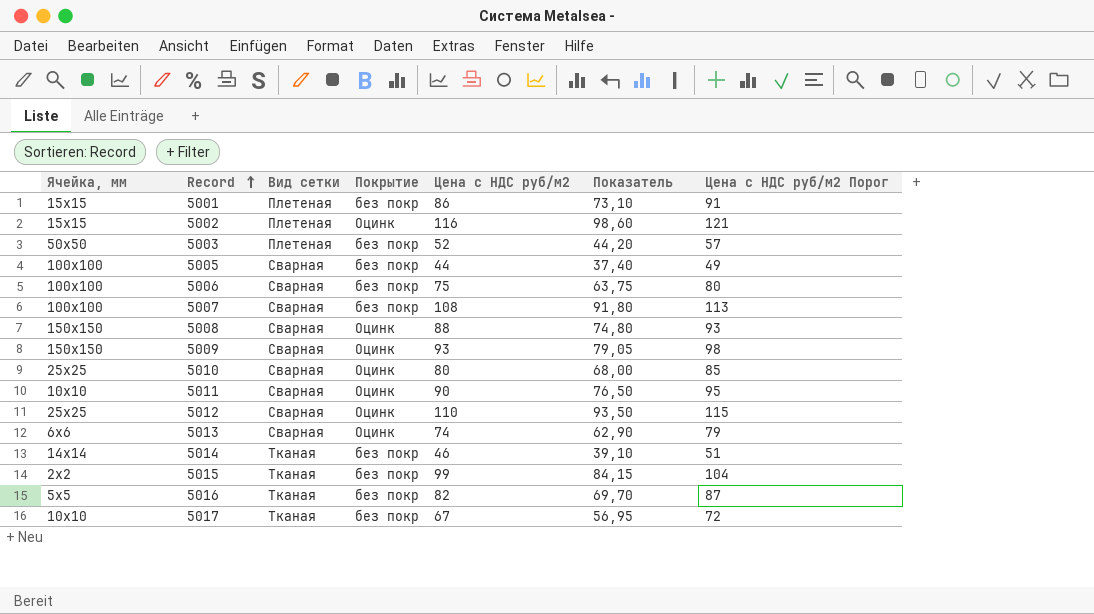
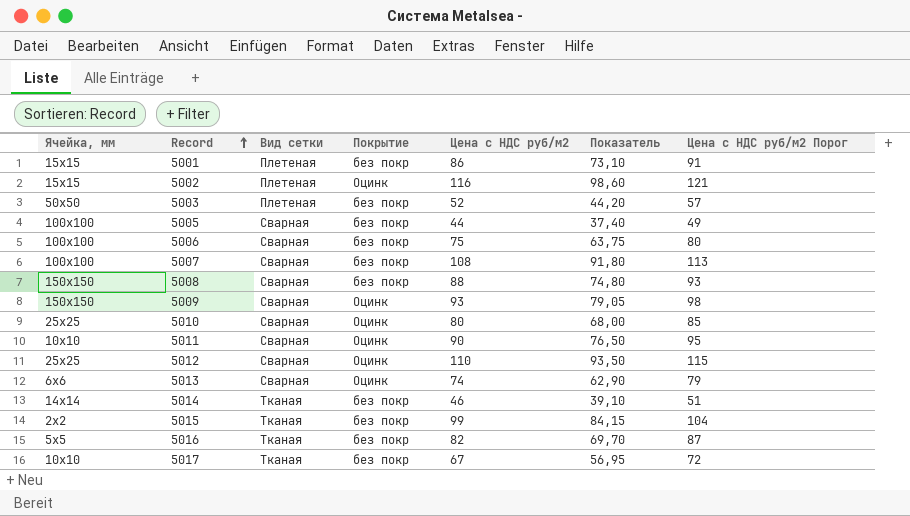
5008 | Покрытие: Оцинк -> без покр

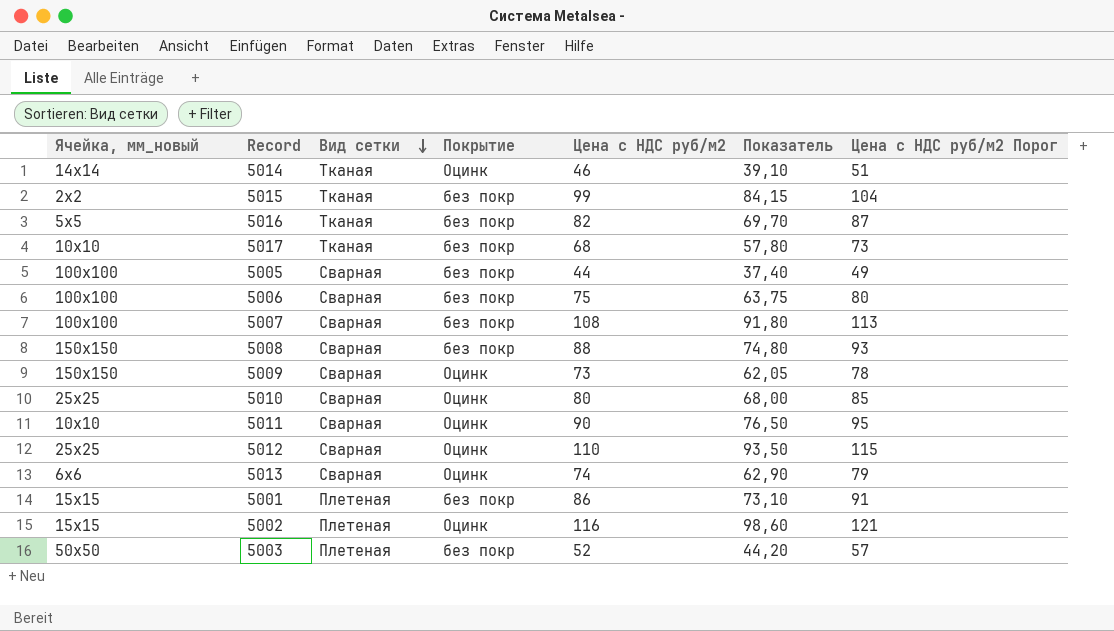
row order: Record ascending -> Вид сетки descending
column name: Ячейка, мм -> Ячейка, мм_новый
5014 | Покрытие: без покр -> Оцинк
5017 | Цена с НДС руб/м2: 67 -> 68
5017 | Показатель: 56,95 -> 57,80
5017 | Цена с НДС руб/м2 Порог: 72 -> 73
5009 | Цена с НДС руб/м2: 93 -> 73
5009 | Показатель: 79,05 -> 62,05
5009 | Цена с НДС руб/м2 Порог: 98 -> 78

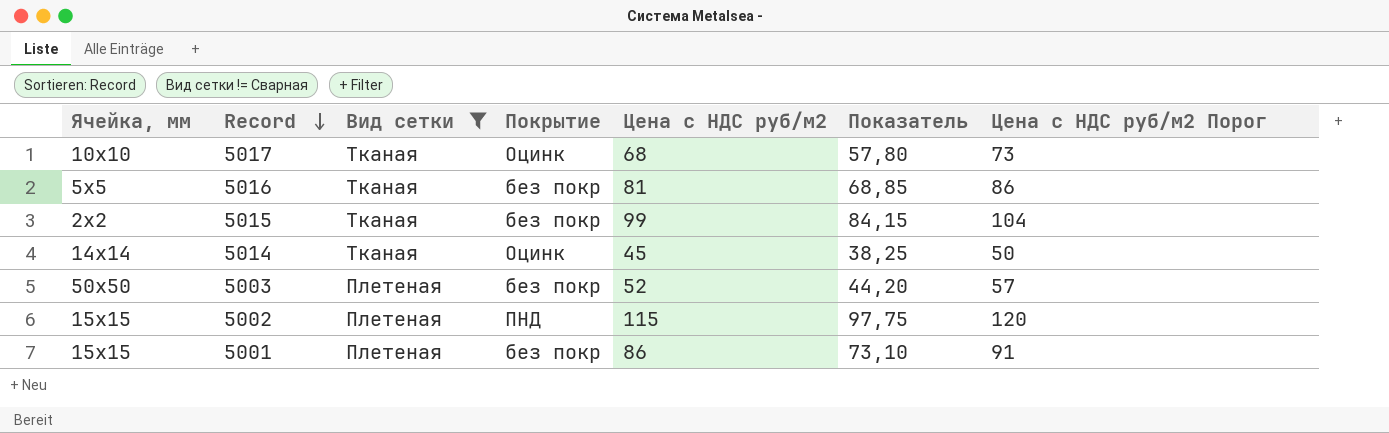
filter: none -> Вид сетки != Сварная
row order: Вид сетки descending -> Record descending
column name: Ячейка, мм_новый -> Ячейка, мм
5017 | Покрытие: без покр -> Оцинк
5016 | Цена с НДС руб/м2: 82 -> 81
5016 | Показатель: 69,70 -> 68,85
5016 | Цена с НДС руб/м2 Порог: 87 -> 86
5014 | Цена с НДС руб/м2: 46 -> 45
5014 | Показатель: 39,10 -> 38,25
5014 | Цена с НДС руб/м2 Порог: 51 -> 50
5002 | Покрытие: Оцинк -> ПНД
5002 | Цена с НДС руб/м2: 116 -> 115
5002 | Показатель: 98,60 -> 97,75
5002 | Цена с НДС руб/м2 Порог: 121 -> 120

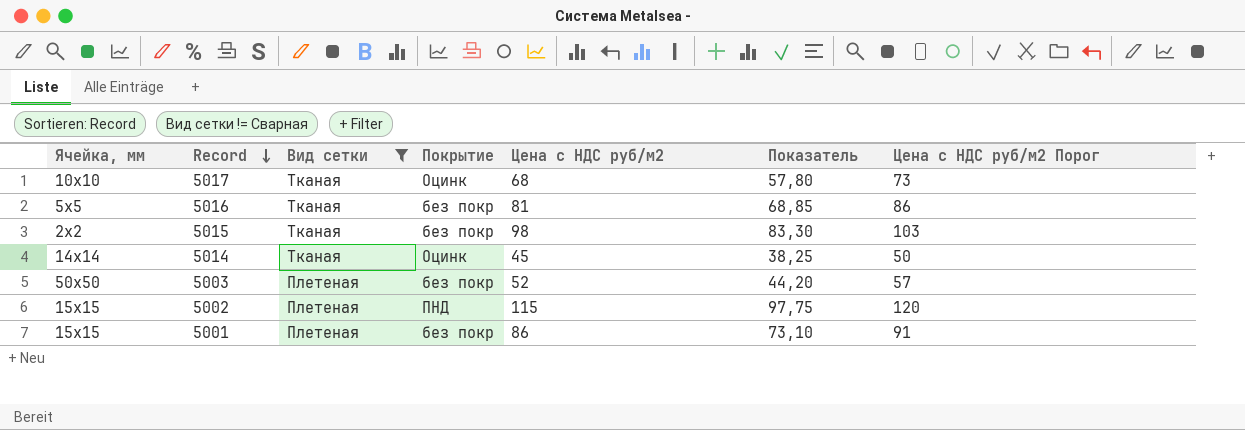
5015 | Цена с НДС руб/м2: 99 -> 98
5015 | Показатель: 84,15 -> 83,30
5015 | Цена с НДС руб/м2 Порог: 104 -> 103

